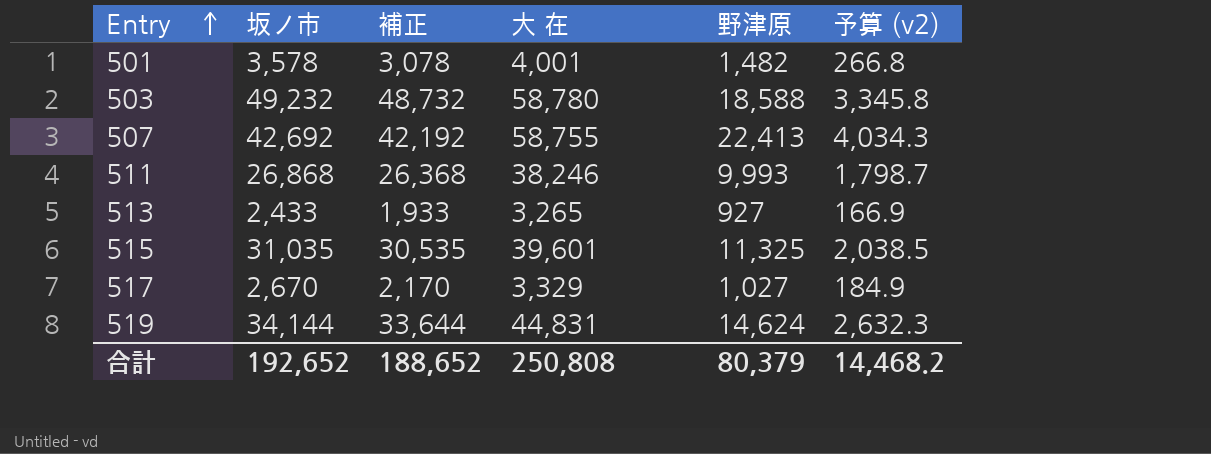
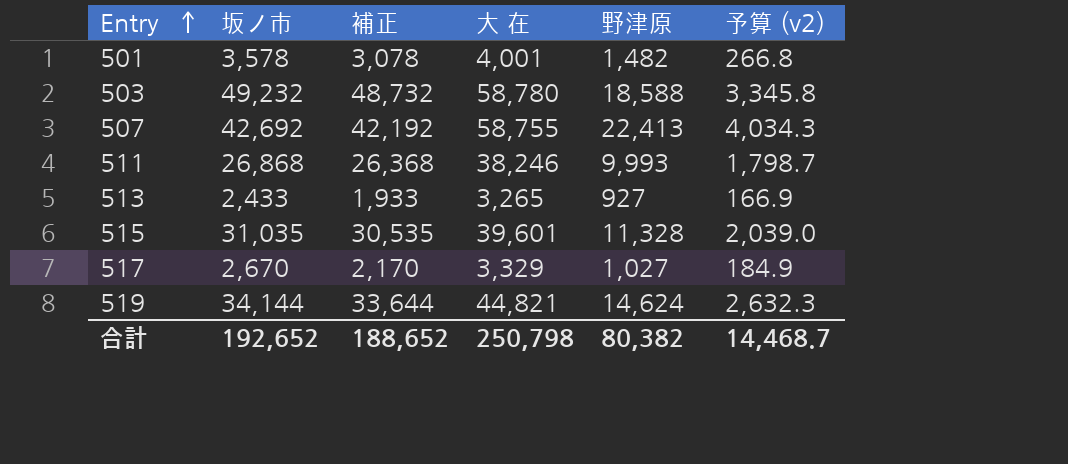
515 | 野津原: 11,325 -> 11,328
515 | 予算 (v2): 2,038.5 -> 2,039.0
519 | 大 在: 44,831 -> 44,821
合計 | 大 在: 250,808 -> 250,798
合計 | 野津原: 80,379 -> 80,382
合計 | 予算 (v2): 14,468.2 -> 14,468.7

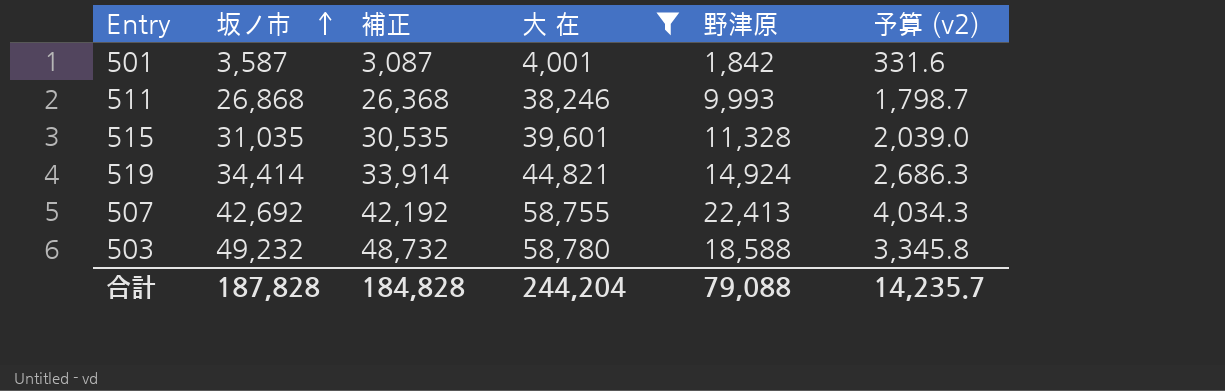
filter: none -> 大 在 >= 4,001
row order: Entry ascending -> 坂ノ市 ascending
501 | 坂ノ市: 3,578 -> 3,587
501 | 補正: 3,078 -> 3,087
501 | 野津原: 1,482 -> 1,842
501 | 予算 (v2): 266.8 -> 331.6
519 | 坂ノ市: 34,144 -> 34,414
519 | 補正: 33,644 -> 33,914
519 | 野津原: 14,624 -> 14,924
519 | 予算 (v2): 2,632.3 -> 2,686.3
合計 | 坂ノ市: 192,652 -> 187,828
合計 | 補正: 188,652 -> 184,828
合計 | 大 在: 250,798 -> 244,204
合計 | 野津原: 80,382 -> 79,088
合計 | 予算 (v2): 14,468.7 -> 14,235.7

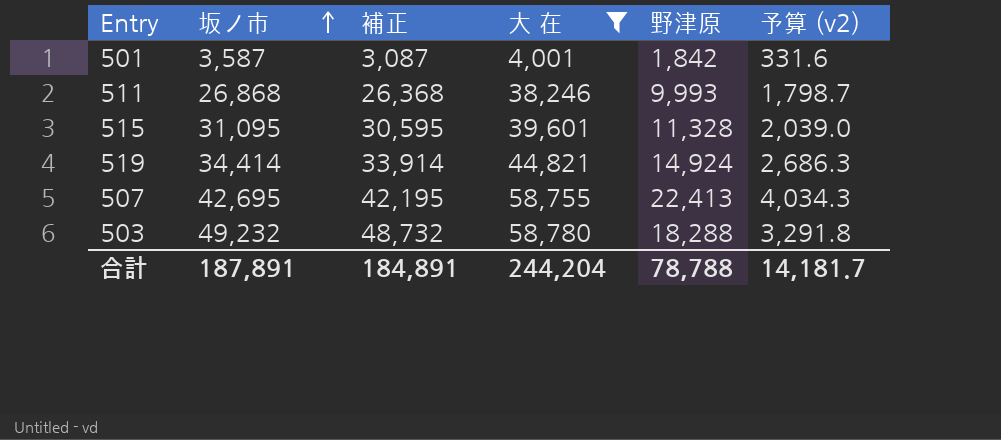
515 | 坂ノ市: 31,035 -> 31,095
515 | 補正: 30,535 -> 30,595
507 | 坂ノ市: 42,692 -> 42,695
507 | 補正: 42,192 -> 42,195
503 | 野津原: 18,588 -> 18,288
503 | 予算 (v2): 3,345.8 -> 3,291.8
合計 | 坂ノ市: 187,828 -> 187,891
合計 | 補正: 184,828 -> 184,891
合計 | 野津原: 79,088 -> 78,788
合計 | 予算 (v2): 14,235.7 -> 14,181.7

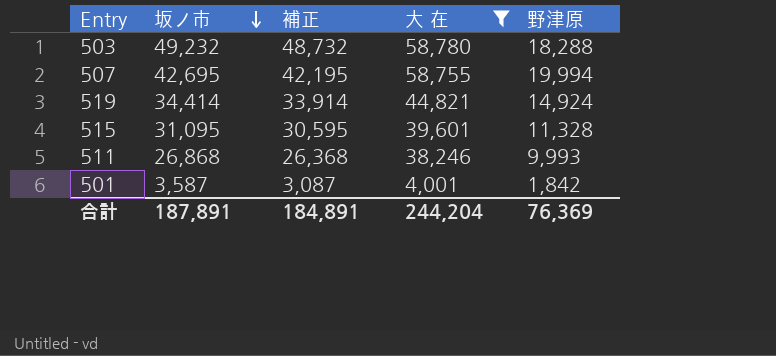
row order: 坂ノ市 ascending -> 坂ノ市 descending
column 予算 (v2) | formula: [野津原] * 0.18 -> none
507 | 野津原: 22,413 -> 19,994
合計 | 野津原: 78,788 -> 76,369

